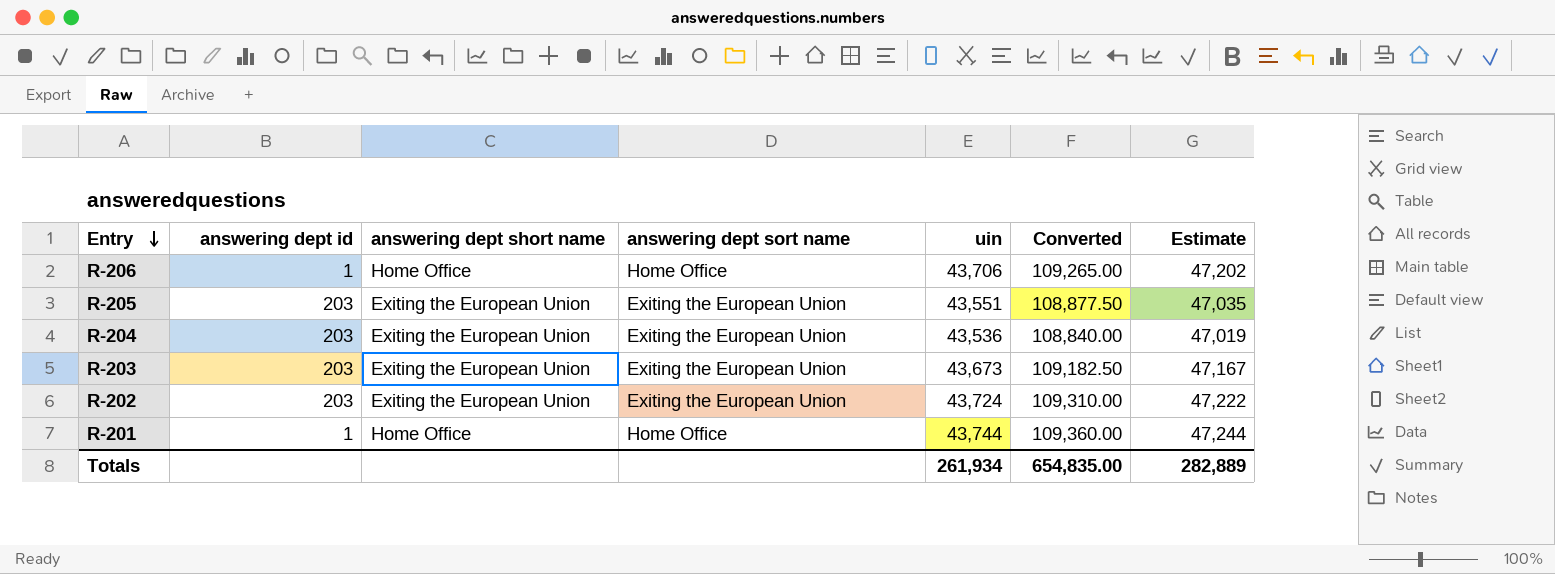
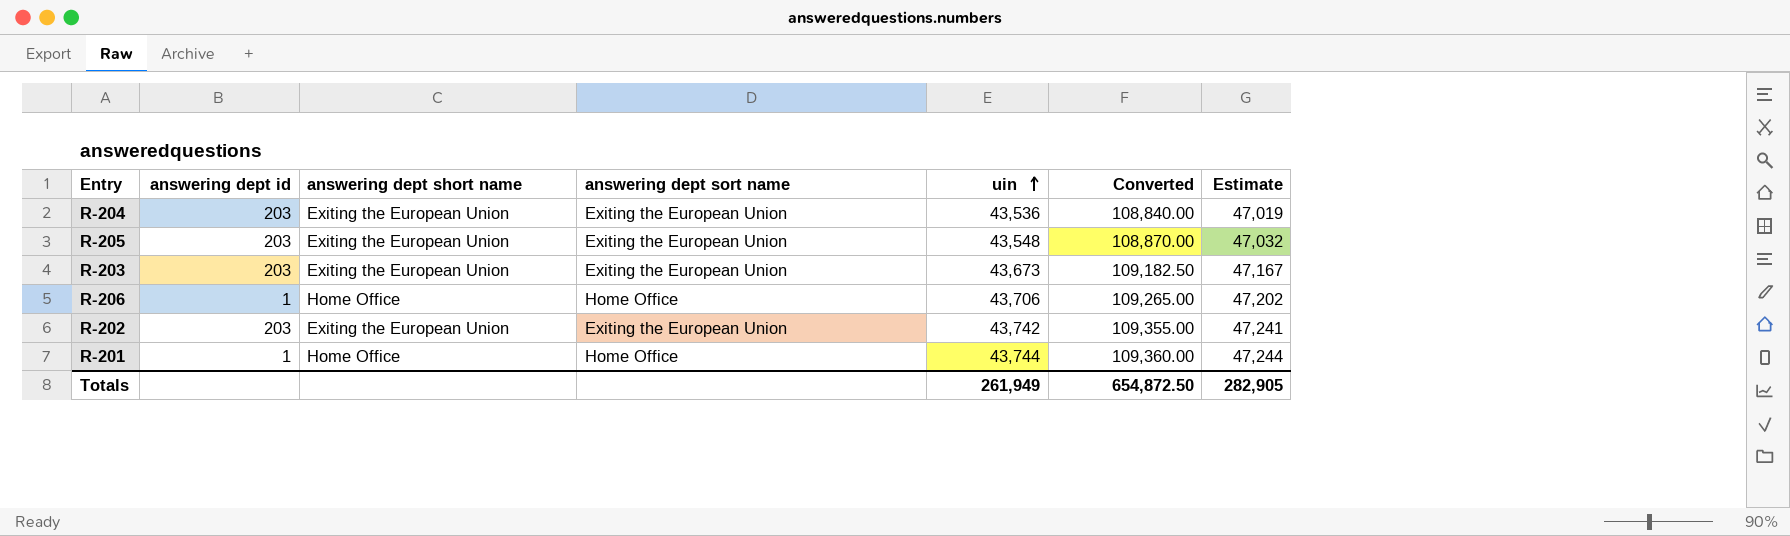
row order: Entry descending -> uin ascending
R-205 | uin: 43,551 -> 43,548
R-205 | Converted: 108,877.50 -> 108,870.00
R-205 | Estimate: 47,035 -> 47,032
R-202 | uin: 43,724 -> 43,742
R-202 | Converted: 109,310.00 -> 109,355.00
R-202 | Estimate: 47,222 -> 47,241
Totals | uin: 261,934 -> 261,949
Totals | Converted: 654,835.00 -> 654,872.50
Totals | Estimate: 282,889 -> 282,905

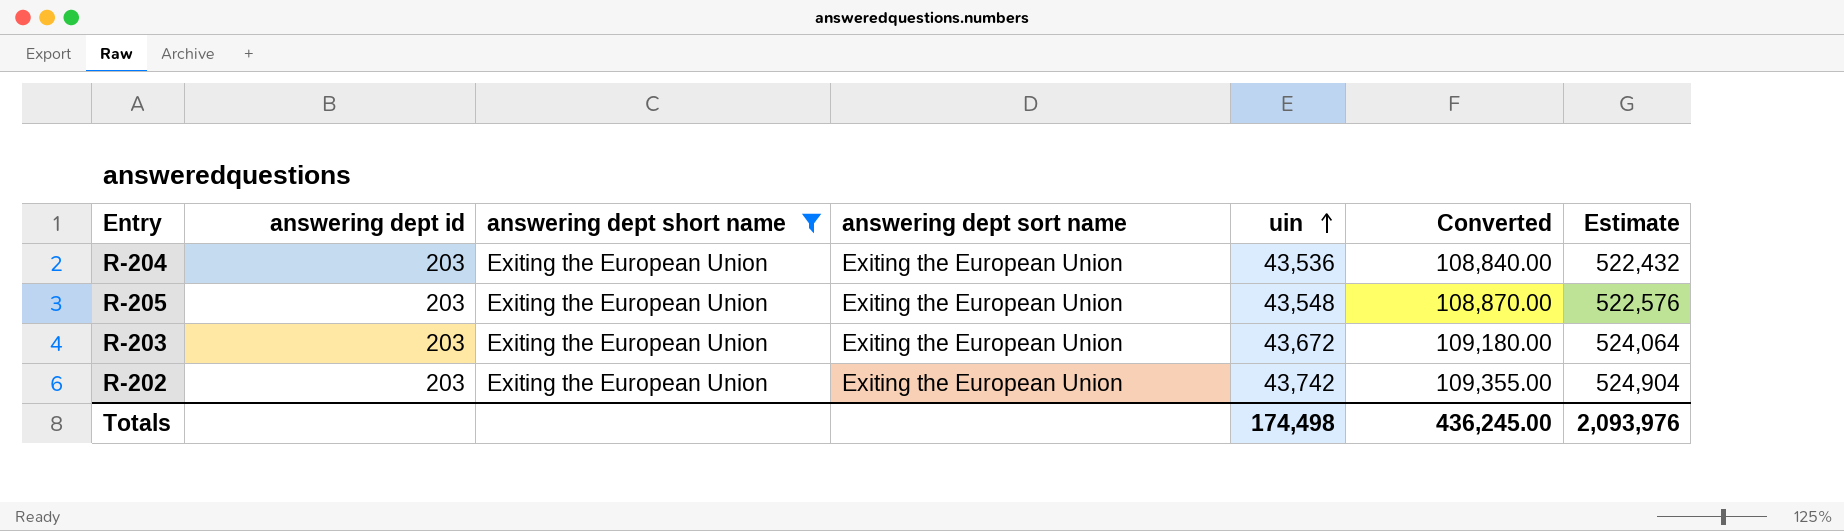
filter: none -> answering dept short name = Exiting the European Union
column Estimate | formula: [uin] * 1.08 -> [uin] * 12
R-203 | uin: 43,673 -> 43,672
R-203 | Converted: 109,182.50 -> 109,180.00
Totals | uin: 261,949 -> 174,498
Totals | Converted: 654,872.50 -> 436,245.00
Totals | Estimate: 282,905 -> 2,093,976

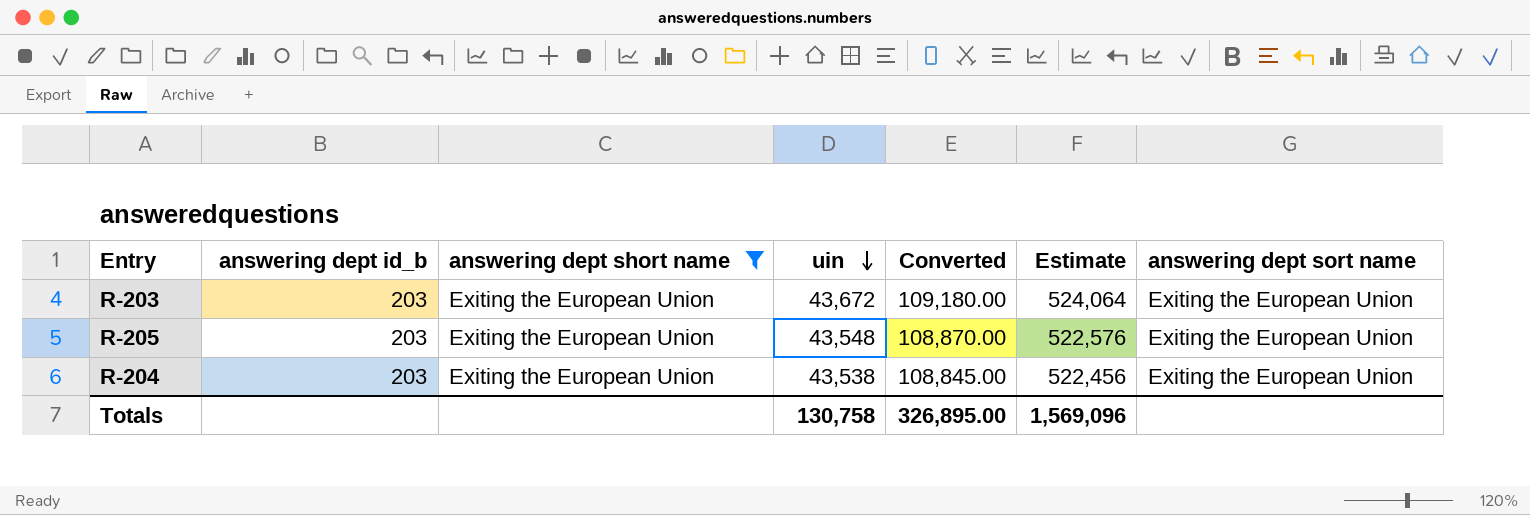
row order: uin ascending -> uin descending
column name: answering dept id -> answering dept id_b
column answering dept sort name | position: 4 -> 7
row R-202: 203 | Exiting the European Union | Exiting the European Union | 43,742 | 109,355.00 | 524,904 -> none
R-204 | uin: 43,536 -> 43,538
R-204 | Converted: 108,840.00 -> 108,845.00
R-204 | Estimate: 522,432 -> 522,456
Totals | uin: 174,498 -> 130,758
Totals | Converted: 436,245.00 -> 326,895.00
Totals | Estimate: 2,093,976 -> 1,569,096

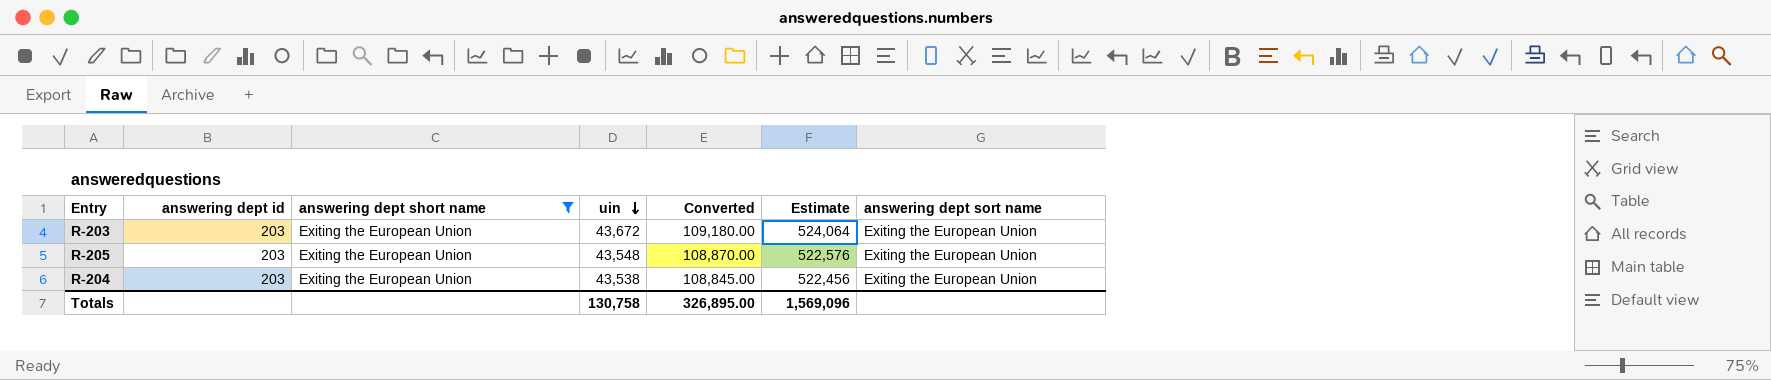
column name: answering dept id_b -> answering dept id

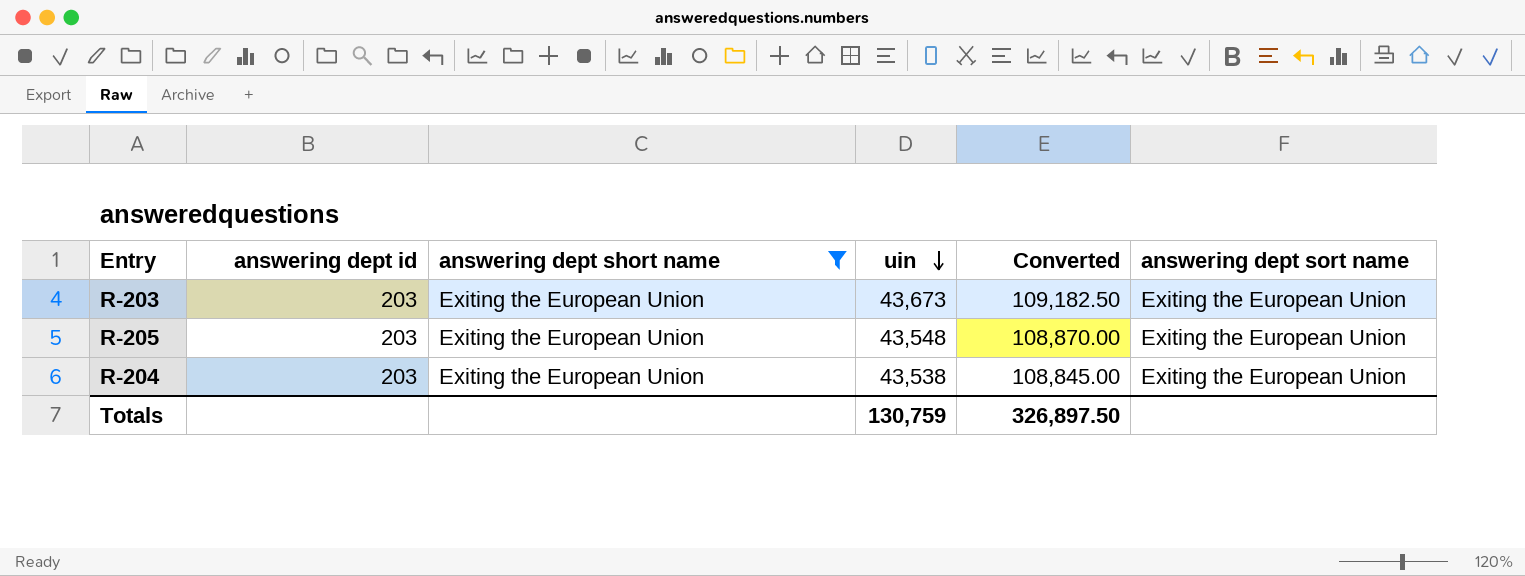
column Estimate | formula: [uin] * 12 -> none
R-203 | uin: 43,672 -> 43,673
R-203 | Converted: 109,180.00 -> 109,182.50
Totals | uin: 130,758 -> 130,759
Totals | Converted: 326,895.00 -> 326,897.50

